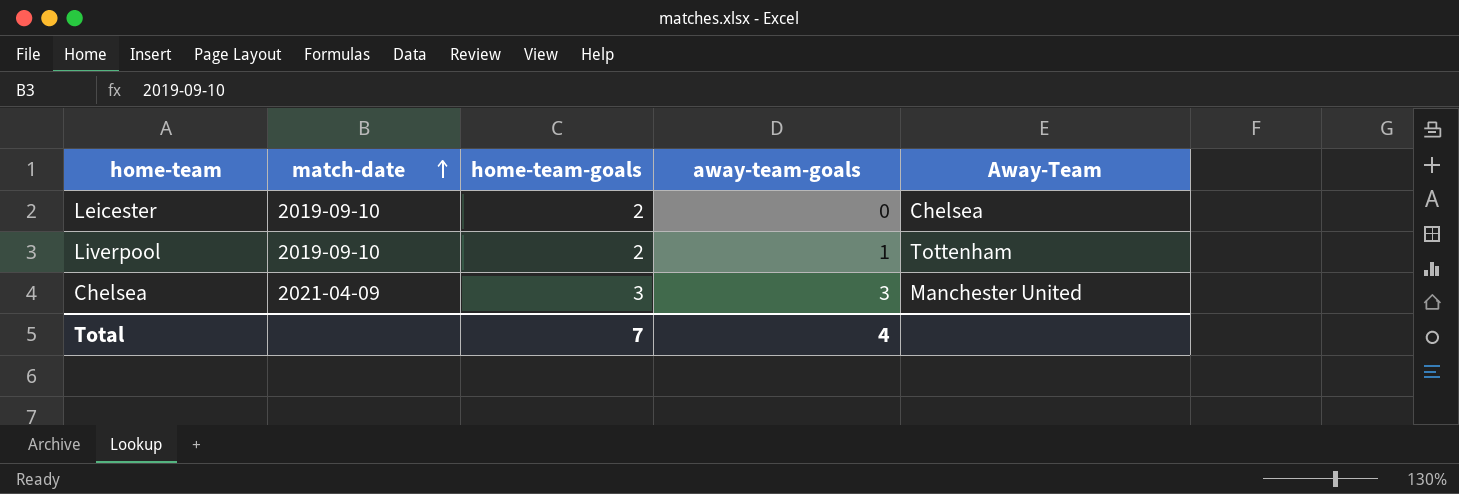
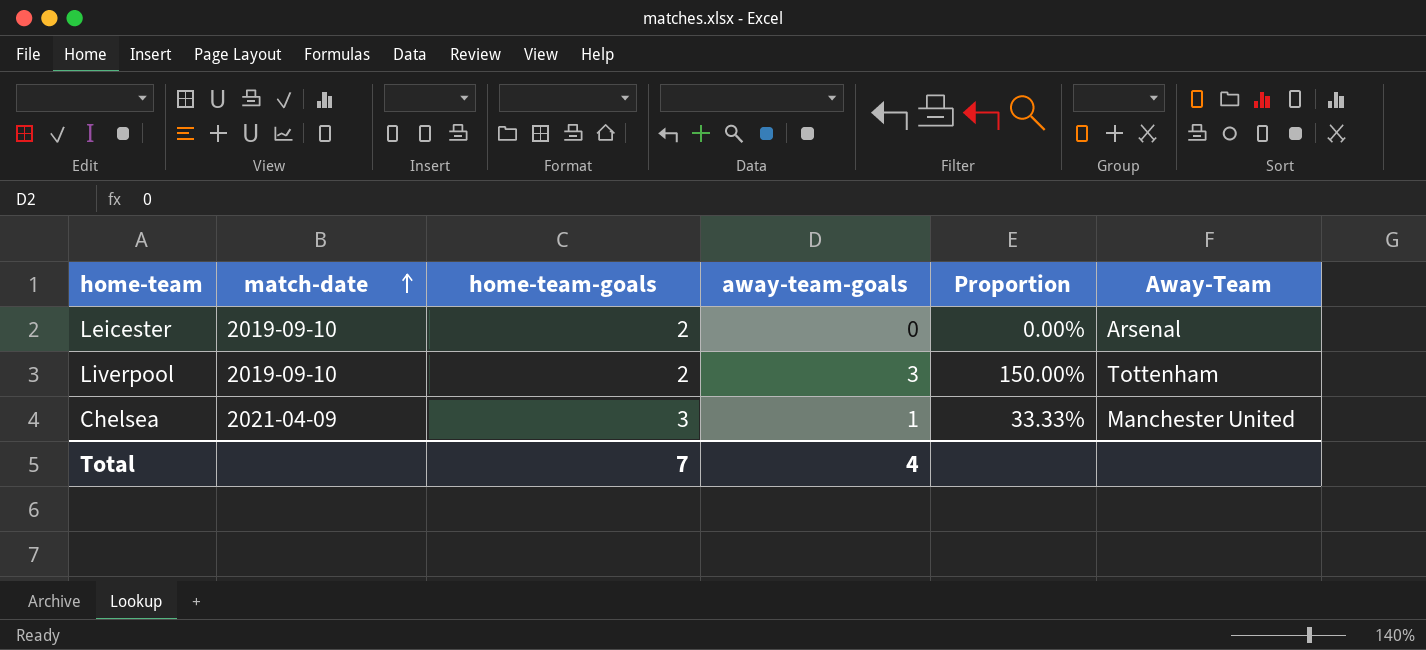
column Proportion | formula: none -> [away-team-goals] / [home-team-goals]
Leicester | Away-Team: Chelsea -> Arsenal
Liverpool | away-team-goals: 1 -> 3
Chelsea | away-team-goals: 3 -> 1

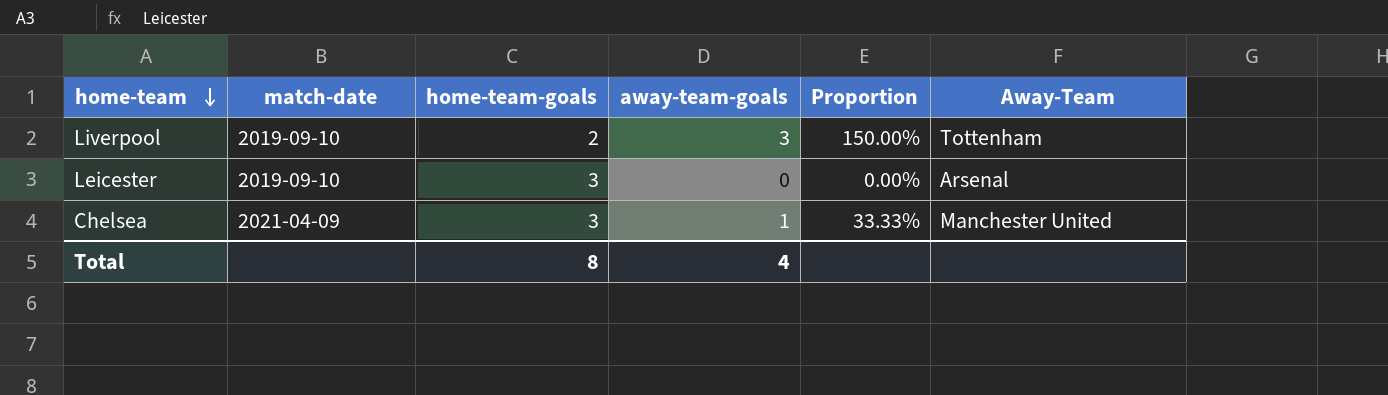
row order: match-date ascending -> home-team descending
Leicester | home-team-goals: 2 -> 3
Total | home-team-goals: 7 -> 8

